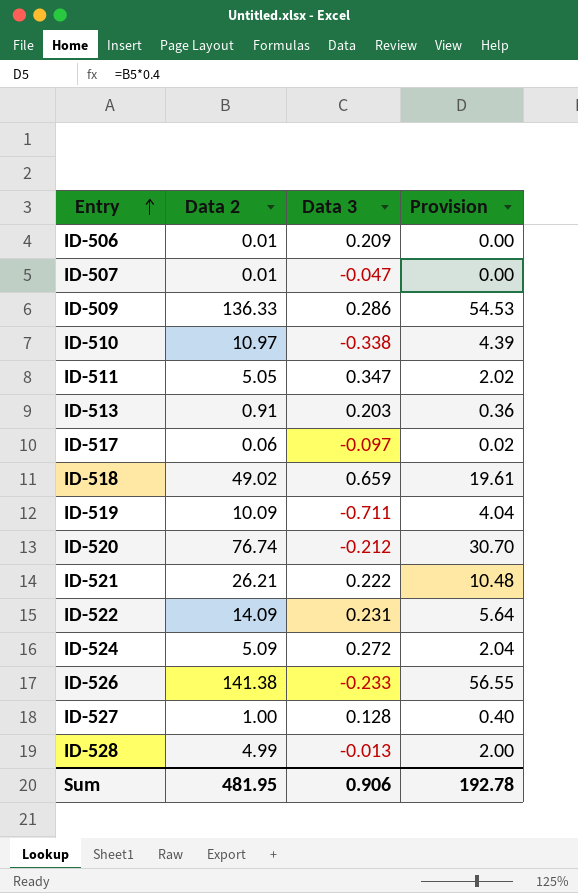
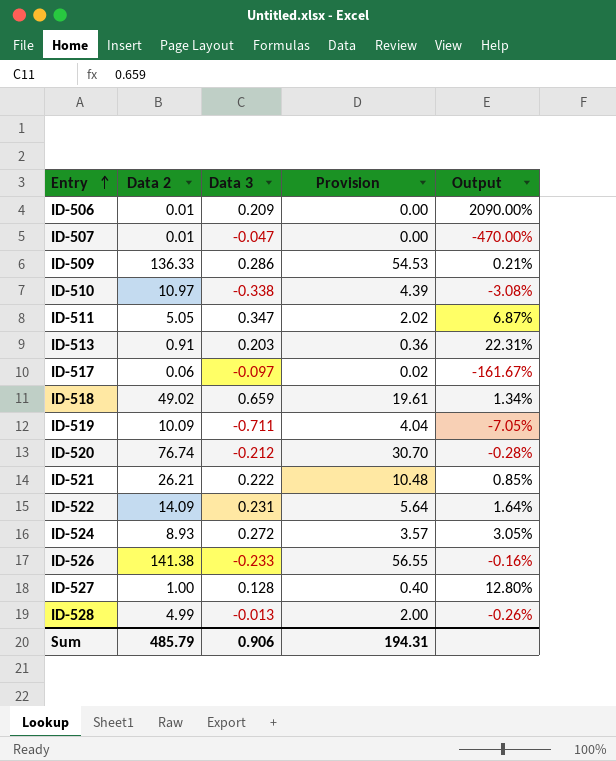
column Output | formula: none -> [Data 3] / [Data 2]
ID-524 | Data 2: 5.09 -> 8.93
ID-524 | Provision: 2.04 -> 3.57
Sum | Data 2: 481.95 -> 485.79
Sum | Provision: 192.78 -> 194.31

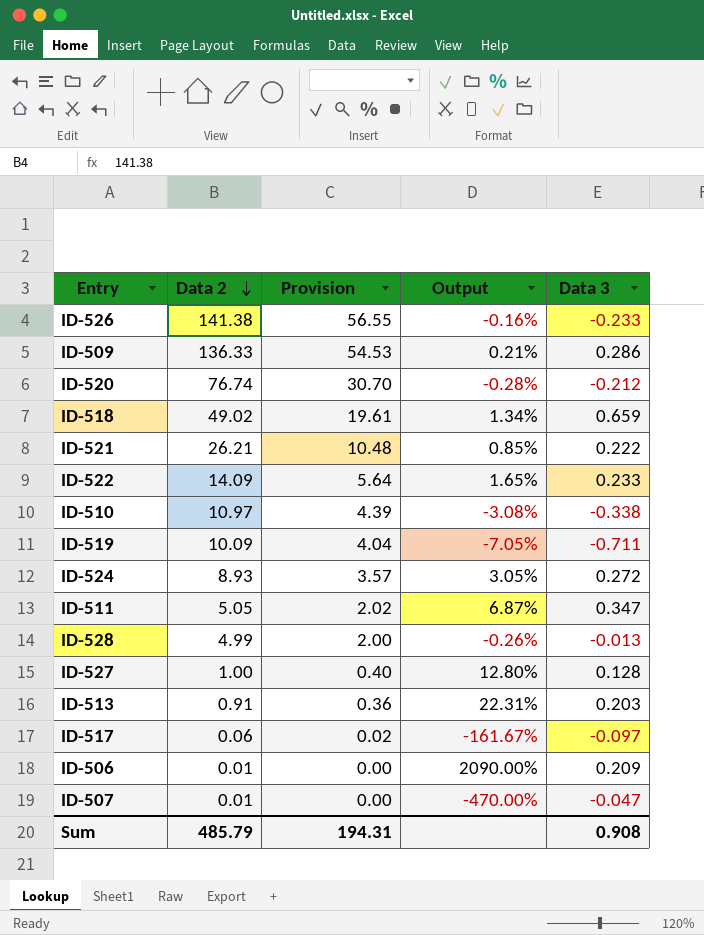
row order: Entry ascending -> Data 2 descending
column Data 3 | position: 3 -> 5
ID-522 | Output: 1.64% -> 1.65%
ID-522 | Data 3: 0.231 -> 0.233
Sum | Data 3: 0.906 -> 0.908

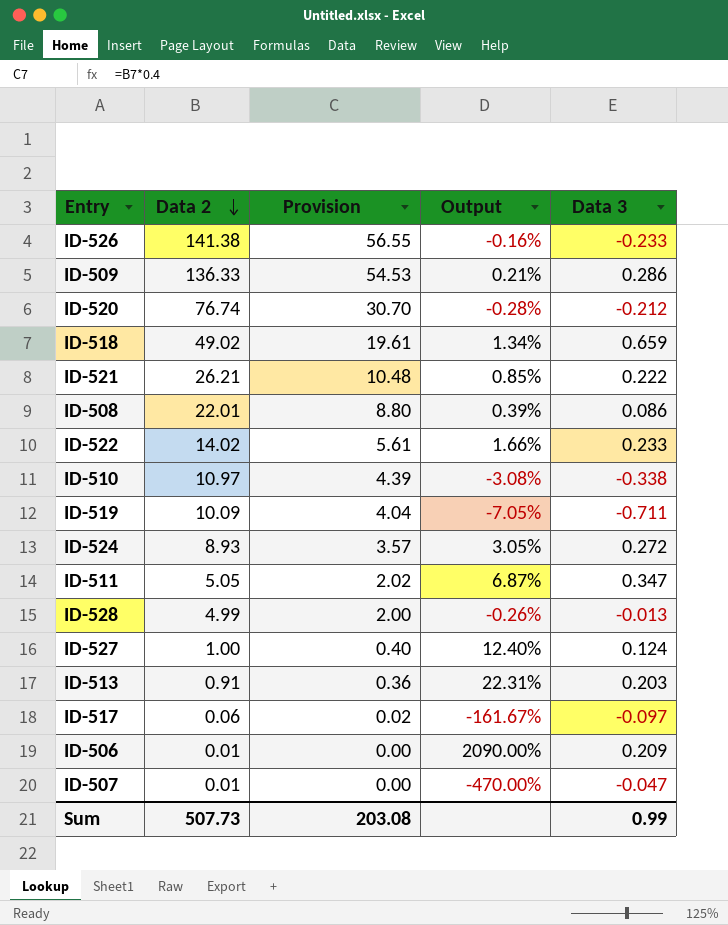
row ID-508: none -> 22.01 | 8.80 | 0.39% | 0.086
ID-522 | Data 2: 14.09 -> 14.02
ID-522 | Provision: 5.64 -> 5.61
ID-522 | Output: 1.65% -> 1.66%
ID-527 | Output: 12.80% -> 12.40%
ID-527 | Data 3: 0.128 -> 0.124
Sum | Data 2: 485.79 -> 507.73
Sum | Provision: 194.31 -> 203.08
Sum | Data 3: 0.908 -> 0.99

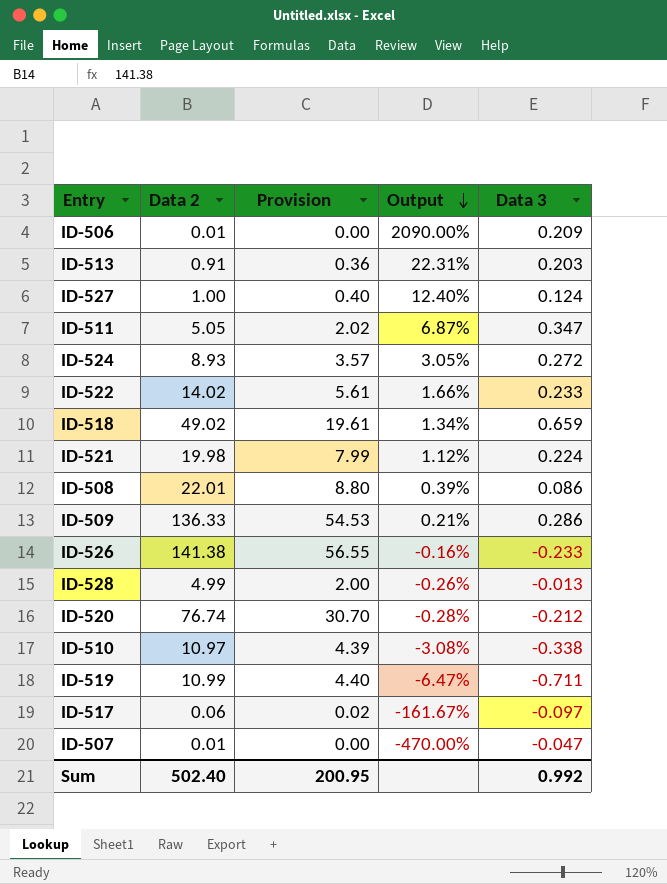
row order: Data 2 descending -> Output descending
ID-521 | Data 2: 26.21 -> 19.98
ID-521 | Provision: 10.48 -> 7.99
ID-521 | Output: 0.85% -> 1.12%
ID-521 | Data 3: 0.222 -> 0.224
ID-519 | Data 2: 10.09 -> 10.99
ID-519 | Provision: 4.04 -> 4.40
ID-519 | Output: -7.05% -> -6.47%
Sum | Data 2: 507.73 -> 502.40
Sum | Provision: 203.08 -> 200.95
Sum | Data 3: 0.99 -> 0.992

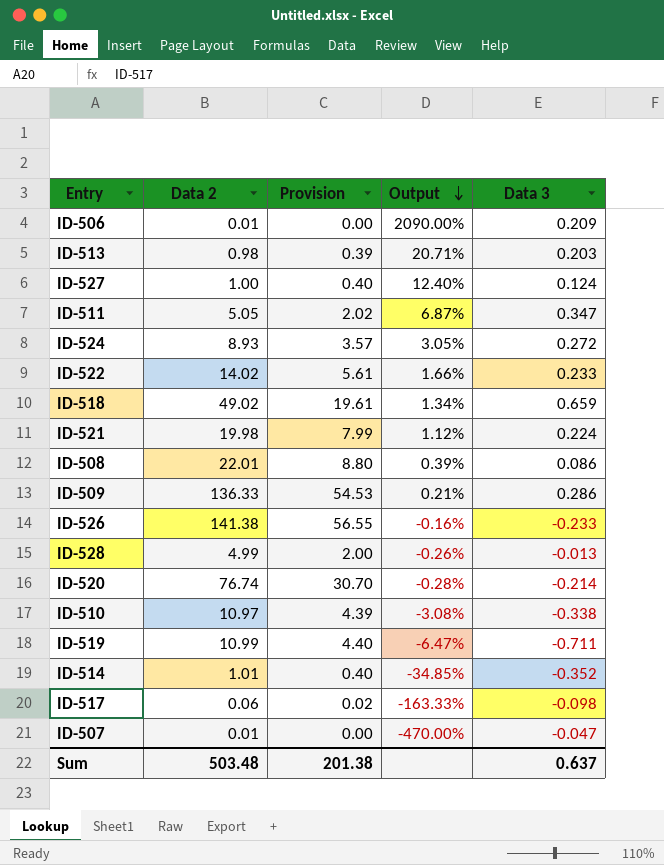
ID-513 | Data 2: 0.91 -> 0.98
ID-513 | Provision: 0.36 -> 0.39
ID-513 | Output: 22.31% -> 20.71%
ID-520 | Data 3: -0.212 -> -0.214
row ID-514: none -> 1.01 | 0.40 | -34.85% | -0.352
ID-517 | Output: -161.67% -> -163.33%
ID-517 | Data 3: -0.097 -> -0.098
Sum | Data 2: 502.40 -> 503.48
Sum | Provision: 200.95 -> 201.38
Sum | Data 3: 0.992 -> 0.637

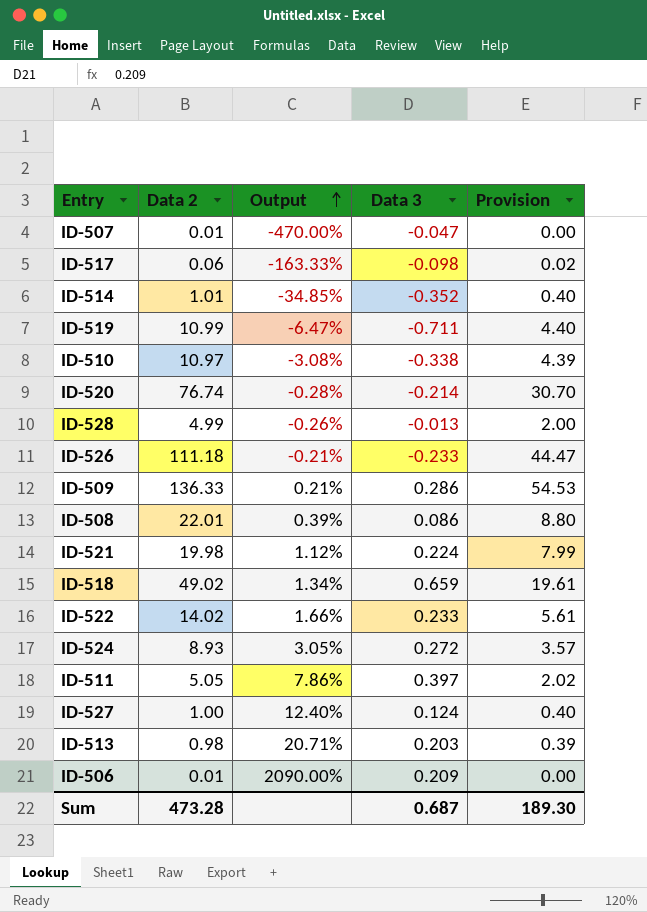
row order: Output descending -> Output ascending
column Provision | position: 3 -> 5
ID-526 | Data 2: 141.38 -> 111.18
ID-526 | Output: -0.16% -> -0.21%
ID-526 | Provision: 56.55 -> 44.47
ID-511 | Output: 6.87% -> 7.86%
ID-511 | Data 3: 0.347 -> 0.397
Sum | Data 2: 503.48 -> 473.28
Sum | Data 3: 0.637 -> 0.687
Sum | Provision: 201.38 -> 189.30

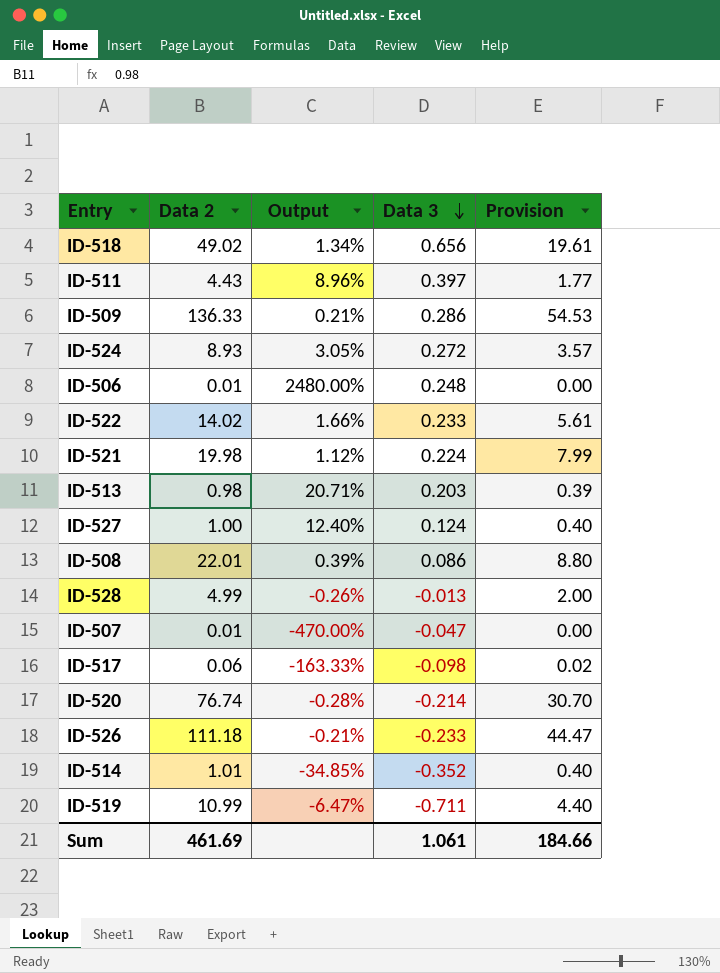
row order: Output ascending -> Data 3 descending
row ID-510: 10.97 | -3.08% | -0.338 | 4.39 -> none
ID-518 | Data 3: 0.659 -> 0.656
ID-511 | Data 2: 5.05 -> 4.43
ID-511 | Output: 7.86% -> 8.96%
ID-511 | Provision: 2.02 -> 1.77
ID-506 | Output: 2090.00% -> 2480.00%
ID-506 | Data 3: 0.209 -> 0.248
Sum | Data 2: 473.28 -> 461.69
Sum | Data 3: 0.687 -> 1.061
Sum | Provision: 189.30 -> 184.66

